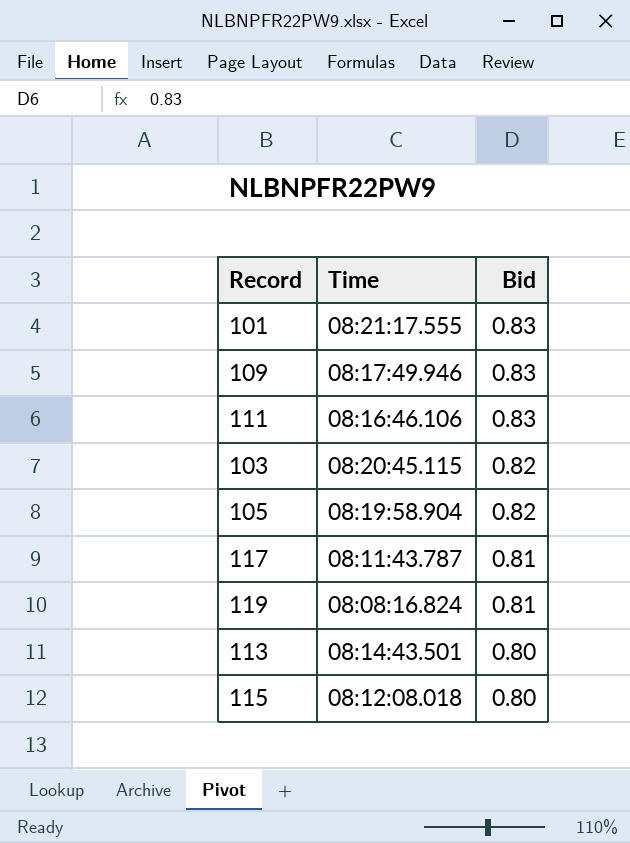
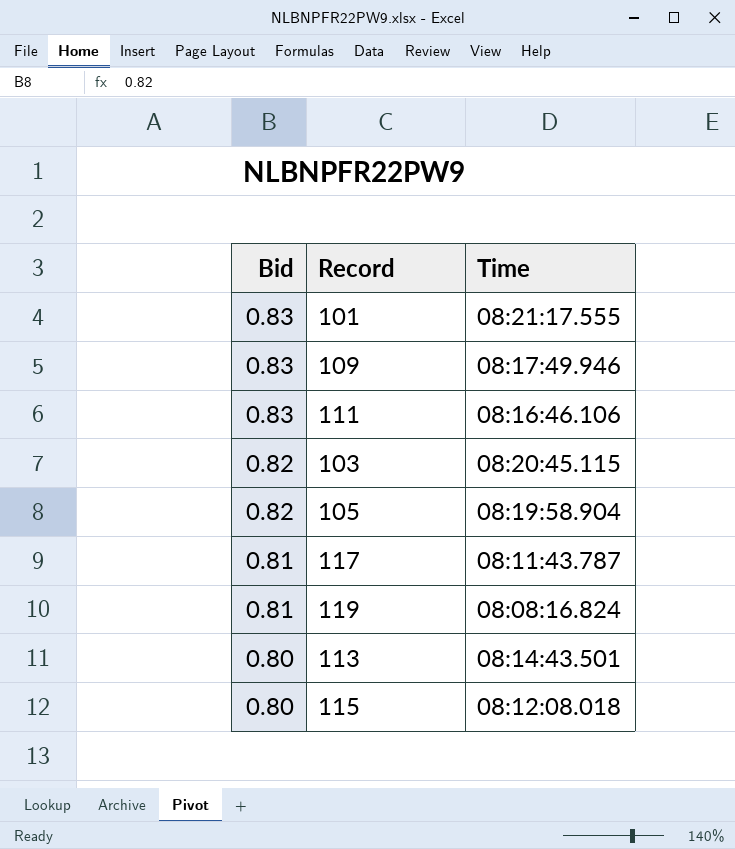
column Bid | position: 3 -> 1

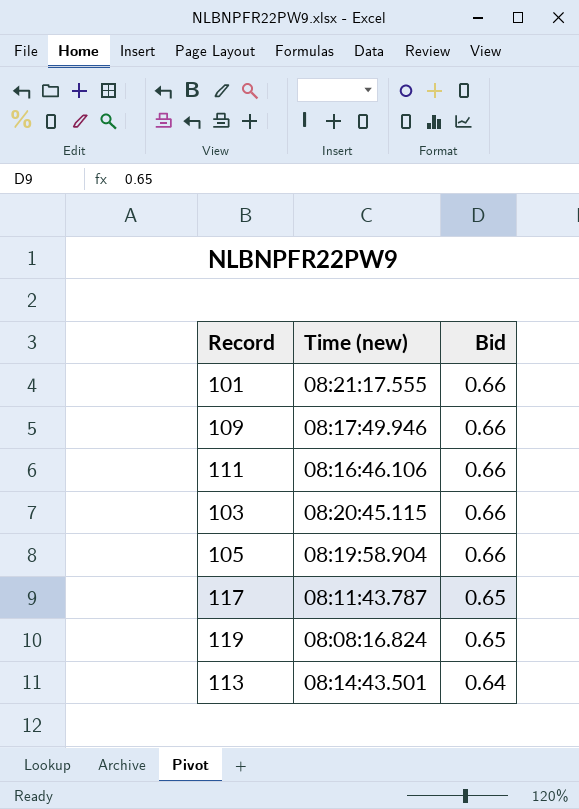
column name: Time -> Time (new)
column Bid | position: 1 -> 3
row 115: 0.80 | 08:12:08.018 -> none
101 | Bid: 0.83 -> 0.66
109 | Bid: 0.83 -> 0.66
111 | Bid: 0.83 -> 0.66
103 | Bid: 0.82 -> 0.66
105 | Bid: 0.82 -> 0.66
117 | Bid: 0.81 -> 0.65
119 | Bid: 0.81 -> 0.65
113 | Bid: 0.80 -> 0.64

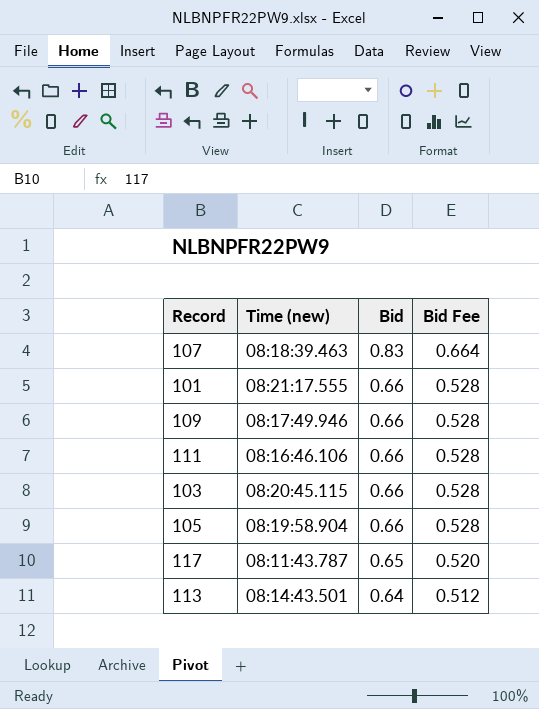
column Bid Fee | formula: none -> [Bid] * 0.8
row 119: 08:08:16.824 | 0.65 -> none
row 107: none -> 08:18:39.463 | 0.83 | 0.664

